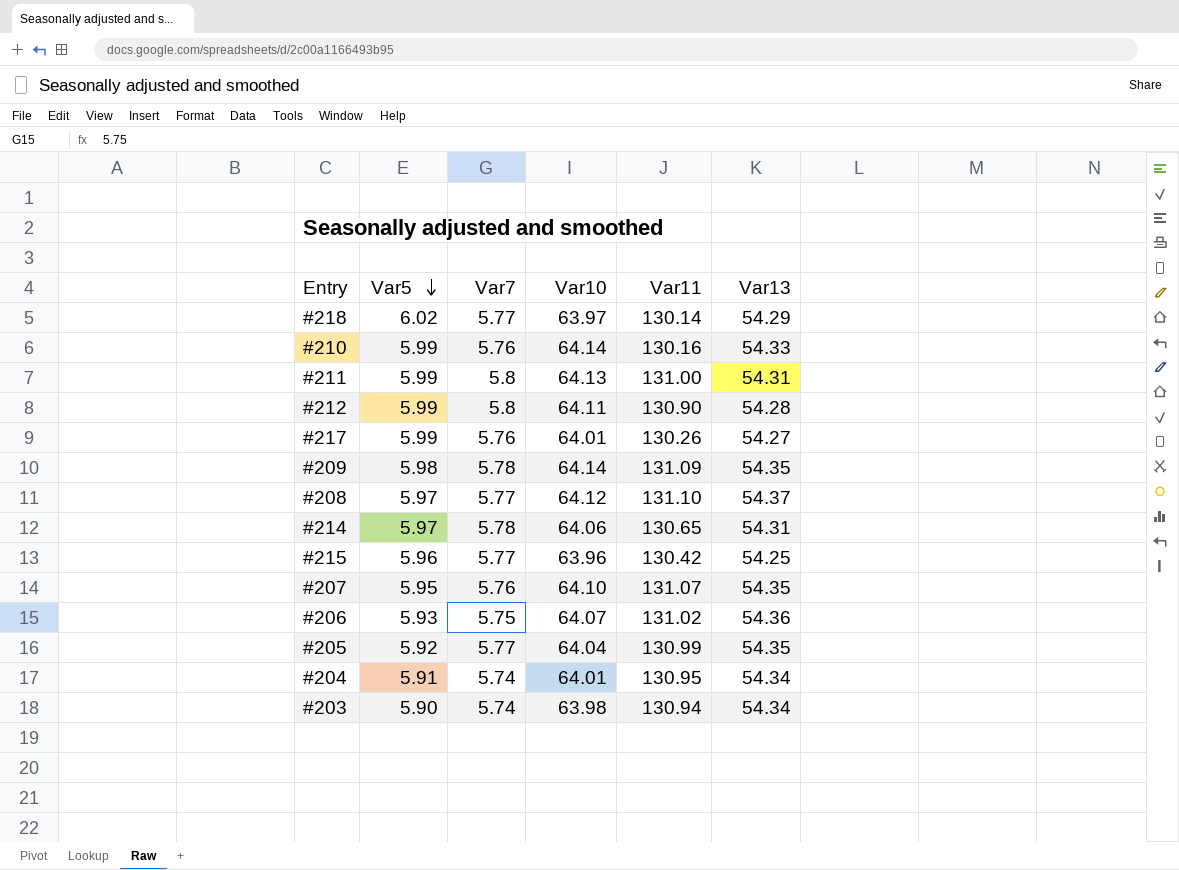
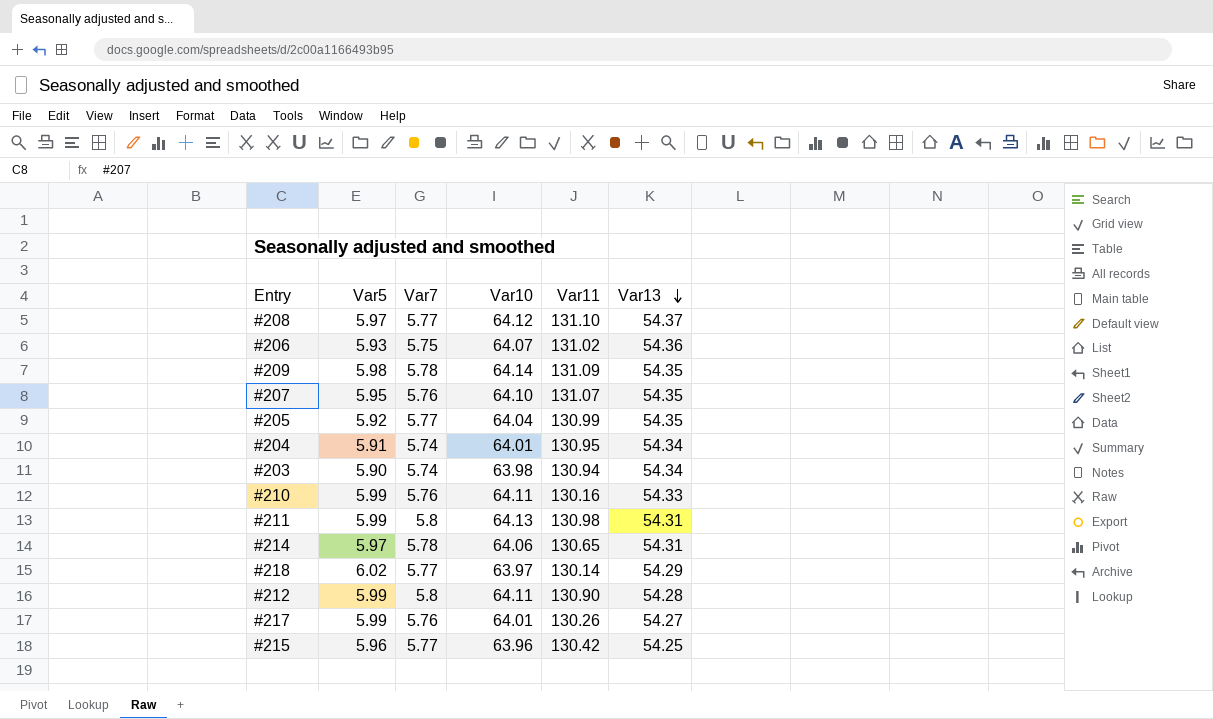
row order: Var5 descending -> Var13 descending
#210 | Var10: 64.14 -> 64.11
#211 | Var11: 131.00 -> 130.98

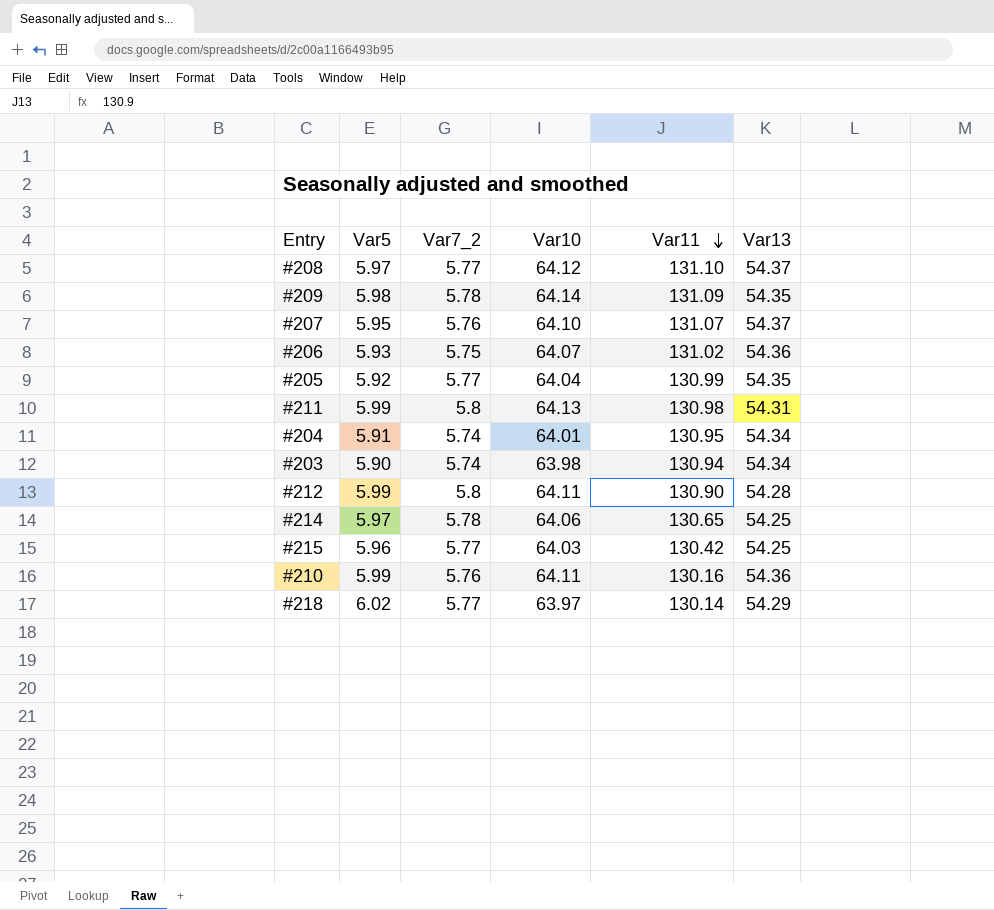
row order: Var13 descending -> Var11 descending
column name: Var7 -> Var7_2
row #217: 5.99 | 5.76 | 64.01 | 130.26 | 54.27 -> none
#207 | Var13: 54.35 -> 54.37
#214 | Var13: 54.31 -> 54.25
#215 | Var10: 63.96 -> 64.03
#210 | Var13: 54.33 -> 54.36

